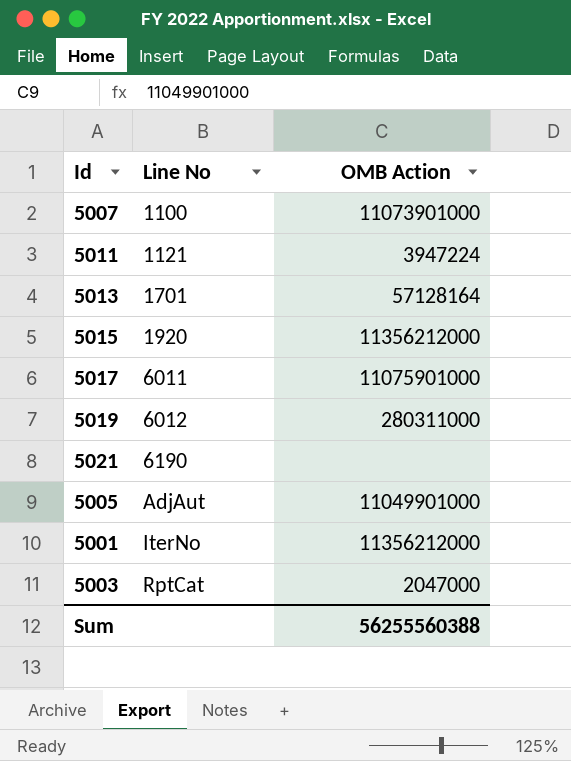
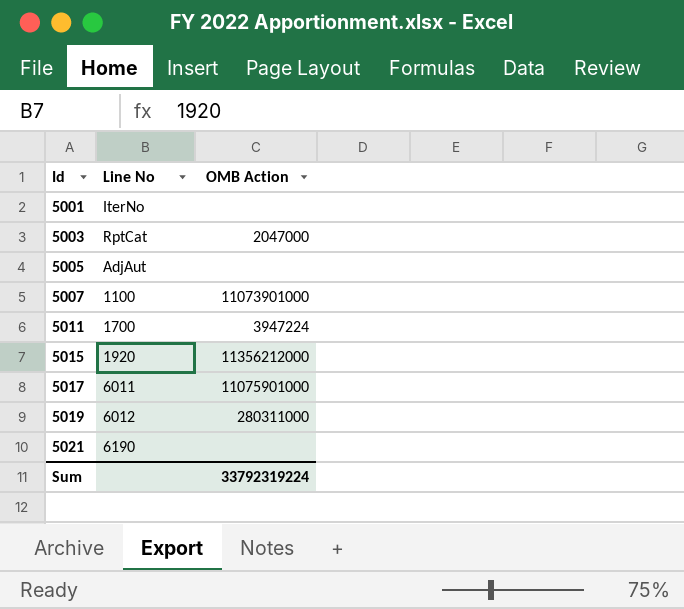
row order: Line No ascending -> Id ascending
row 5013: 1701 | 57128164 -> none
5001 | OMB Action: 11356212000 -> none
5005 | OMB Action: 11049901000 -> none
5011 | Line No: 1121 -> 1700
Sum | OMB Action: 56255560388 -> 33792319224

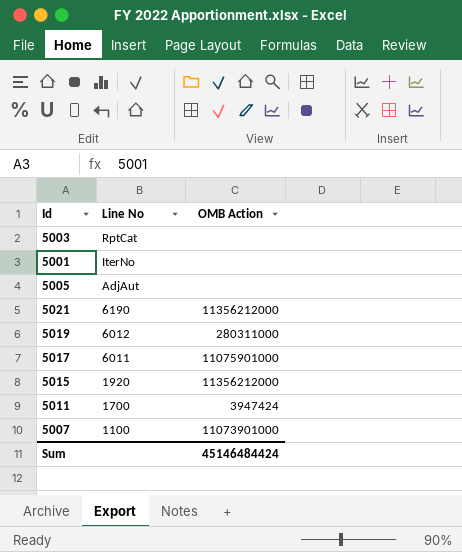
row order: Id ascending -> Line No descending
5003 | OMB Action: 2047000 -> none
5021 | OMB Action: none -> 11356212000
5011 | OMB Action: 3947224 -> 3947424
Sum | OMB Action: 33792319224 -> 45146484424

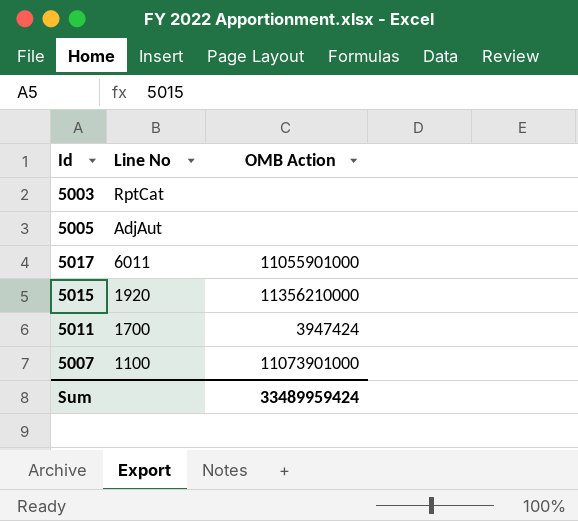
row 5001: IterNo | none -> none
row 5021: 6190 | 11356212000 -> none
row 5019: 6012 | 280311000 -> none
5017 | OMB Action: 11075901000 -> 11055901000
5015 | OMB Action: 11356212000 -> 11356210000
Sum | OMB Action: 45146484424 -> 33489959424

